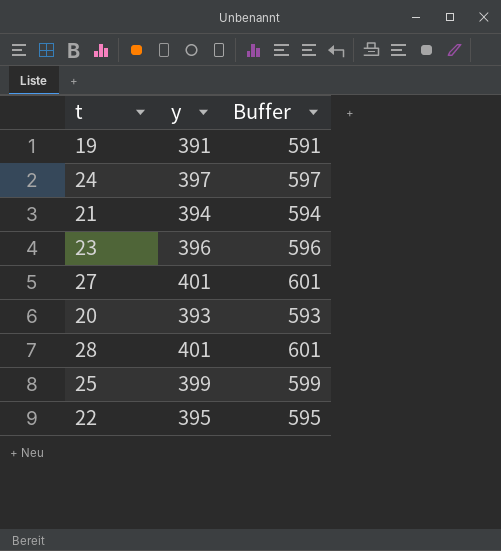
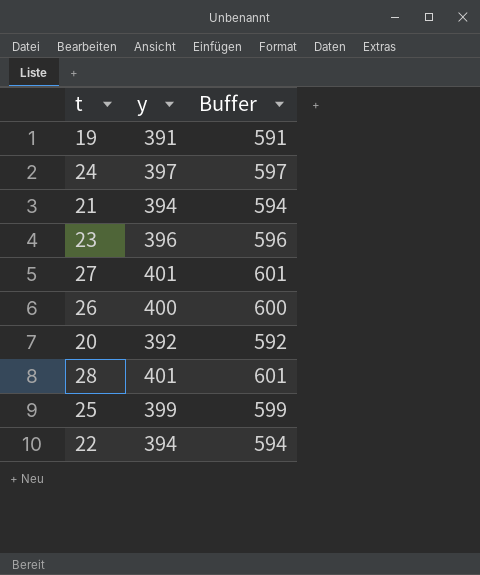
row 26: none -> 400 | 600
20 | y: 393 -> 392
20 | Buffer: 593 -> 592
22 | y: 395 -> 394
22 | Buffer: 595 -> 594

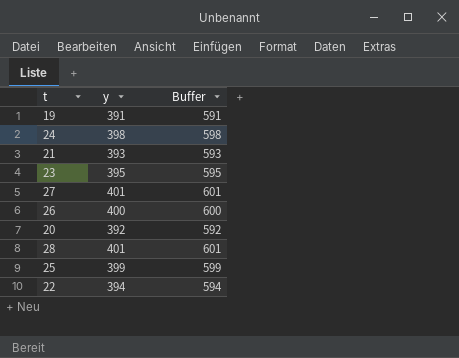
24 | y: 397 -> 398
24 | Buffer: 597 -> 598
21 | y: 394 -> 393
21 | Buffer: 594 -> 593
23 | y: 396 -> 395
23 | Buffer: 596 -> 595

